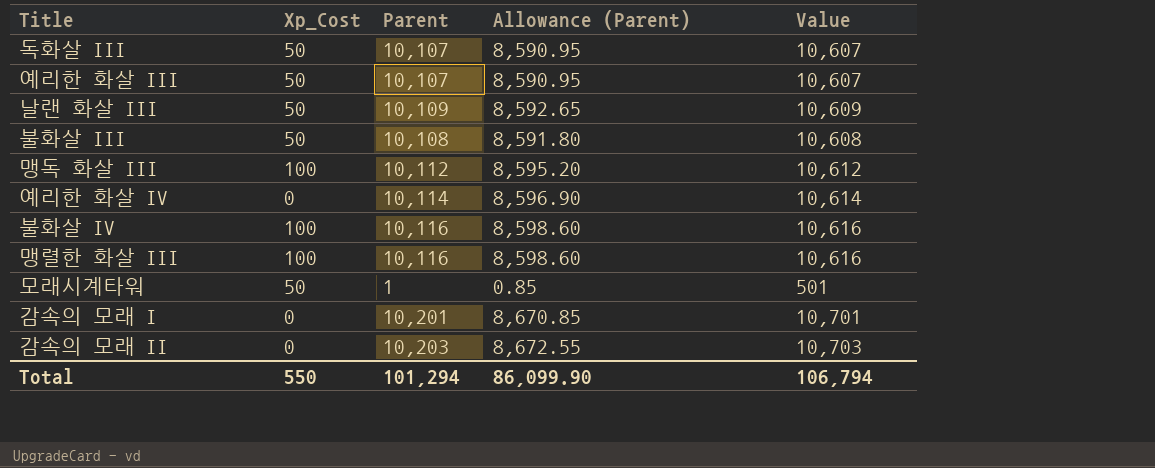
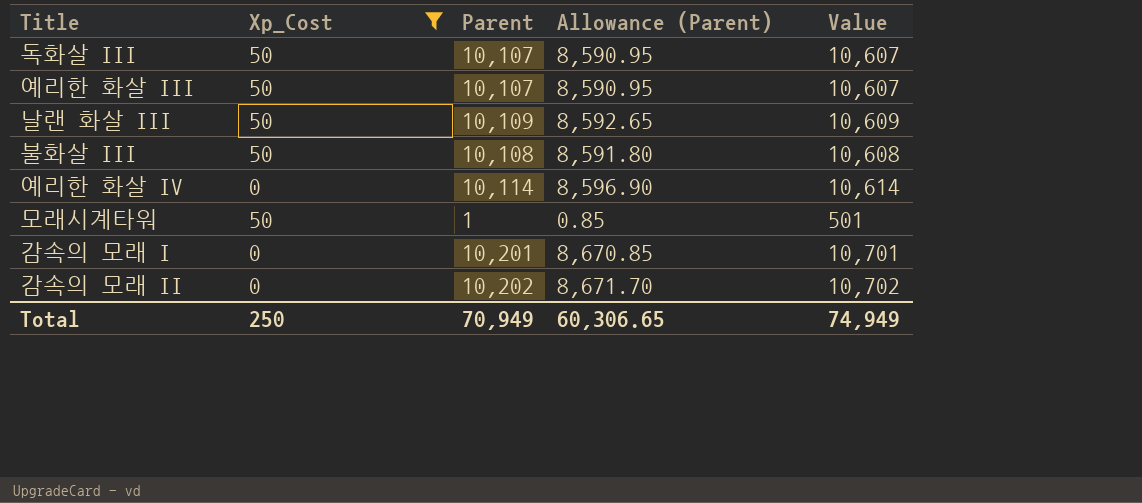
filter: none -> Xp_Cost != 100
감속의 모래 II | Parent: 10,203 -> 10,202
감속의 모래 II | Allowance (Parent): 8,672.55 -> 8,671.70
감속의 모래 II | Value: 10,703 -> 10,702
Total | Xp_Cost: 550 -> 250
Total | Parent: 101,294 -> 70,949
Total | Allowance (Parent): 86,099.90 -> 60,306.65
Total | Value: 106,794 -> 74,949

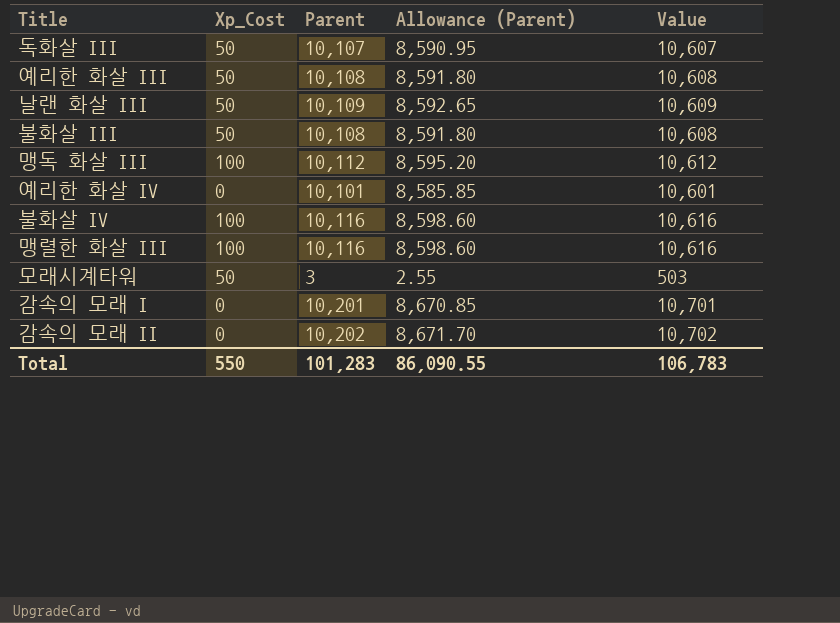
filter: Xp_Cost != 100 -> none
예리한 화살 III | Parent: 10,107 -> 10,108
예리한 화살 III | Allowance (Parent): 8,590.95 -> 8,591.80
예리한 화살 III | Value: 10,607 -> 10,608
예리한 화살 IV | Parent: 10,114 -> 10,101
예리한 화살 IV | Allowance (Parent): 8,596.90 -> 8,585.85
예리한 화살 IV | Value: 10,614 -> 10,601
모래시계타워 | Parent: 1 -> 3
모래시계타워 | Allowance (Parent): 0.85 -> 2.55
모래시계타워 | Value: 501 -> 503
Total | Xp_Cost: 250 -> 550
Total | Parent: 70,949 -> 101,283
Total | Allowance (Parent): 60,306.65 -> 86,090.55
Total | Value: 74,949 -> 106,783

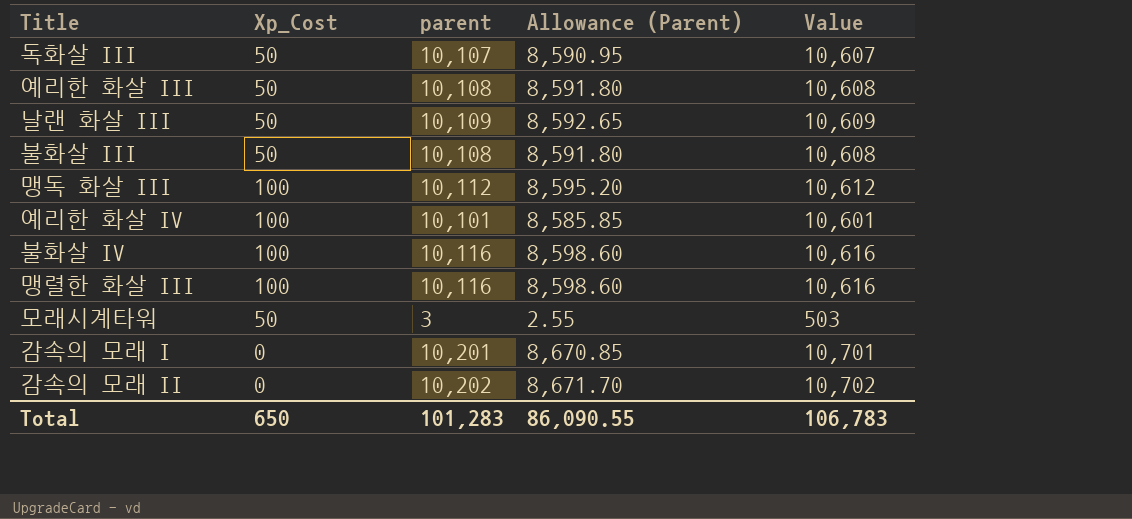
column name: Parent -> parent
예리한 화살 IV | Xp_Cost: 0 -> 100
Total | Xp_Cost: 550 -> 650

